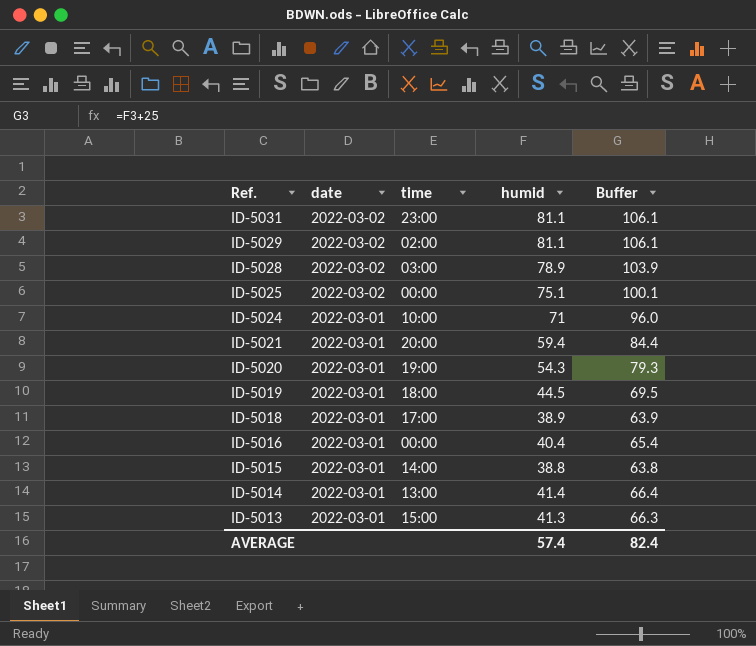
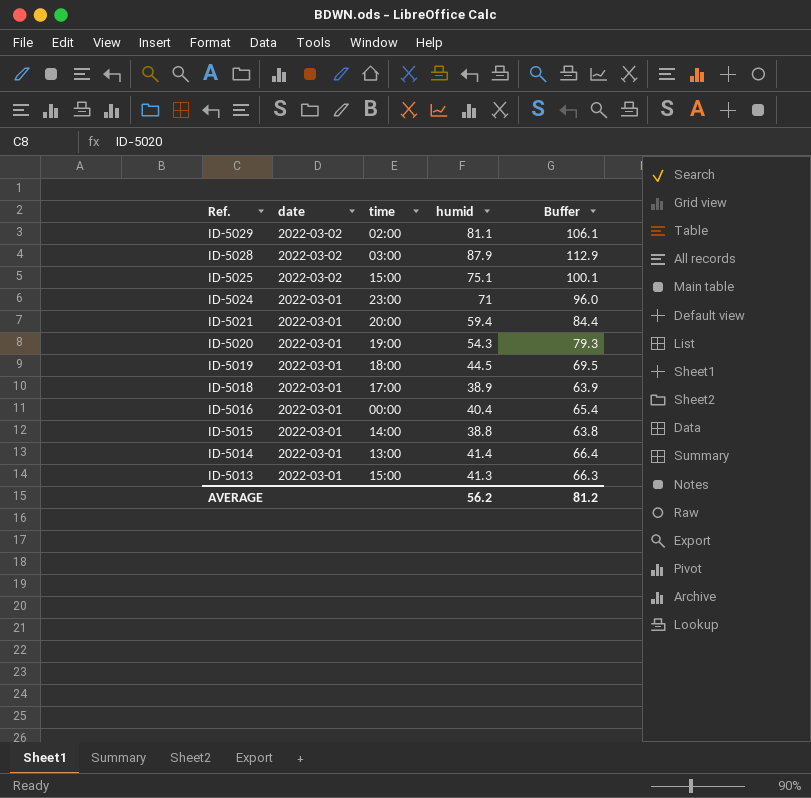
row ID-5031: 2022-03-02 | 23:00 | 81.1 | 106.1 -> none
ID-5028 | humid: 78.9 -> 87.9
ID-5028 | Buffer: 103.9 -> 112.9
ID-5025 | time: 00:00 -> 15:00
ID-5024 | time: 10:00 -> 23:00
AVERAGE | humid: 57.4 -> 56.2
AVERAGE | Buffer: 82.4 -> 81.2

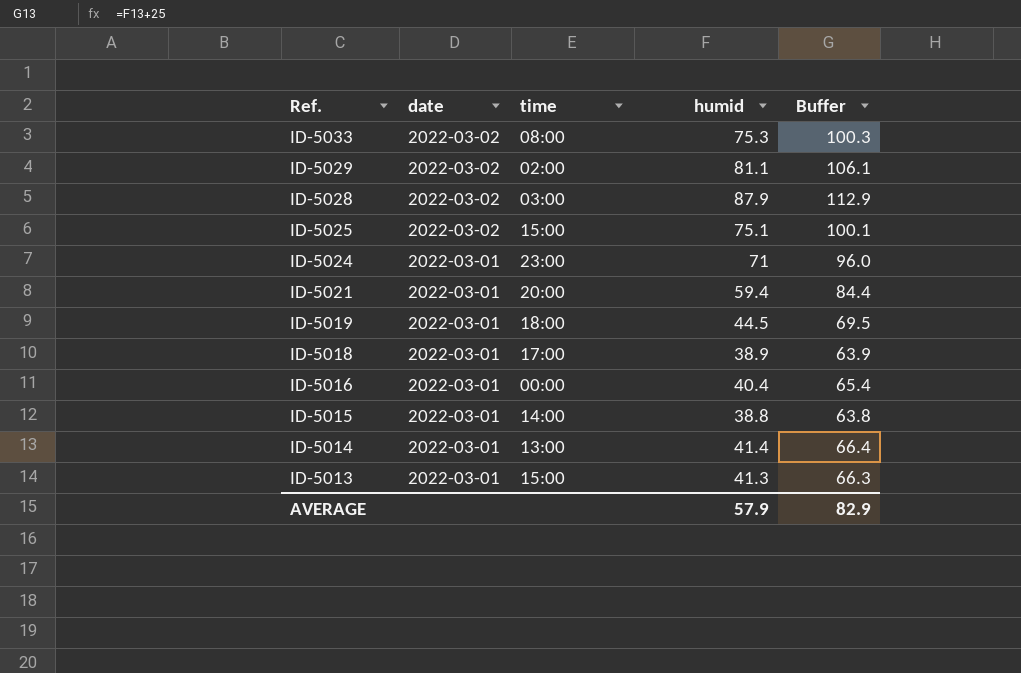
row ID-5020: 2022-03-01 | 19:00 | 54.3 | 79.3 -> none
row ID-5033: none -> 2022-03-02 | 08:00 | 75.3 | 100.3
AVERAGE | humid: 56.2 -> 57.9
AVERAGE | Buffer: 81.2 -> 82.9

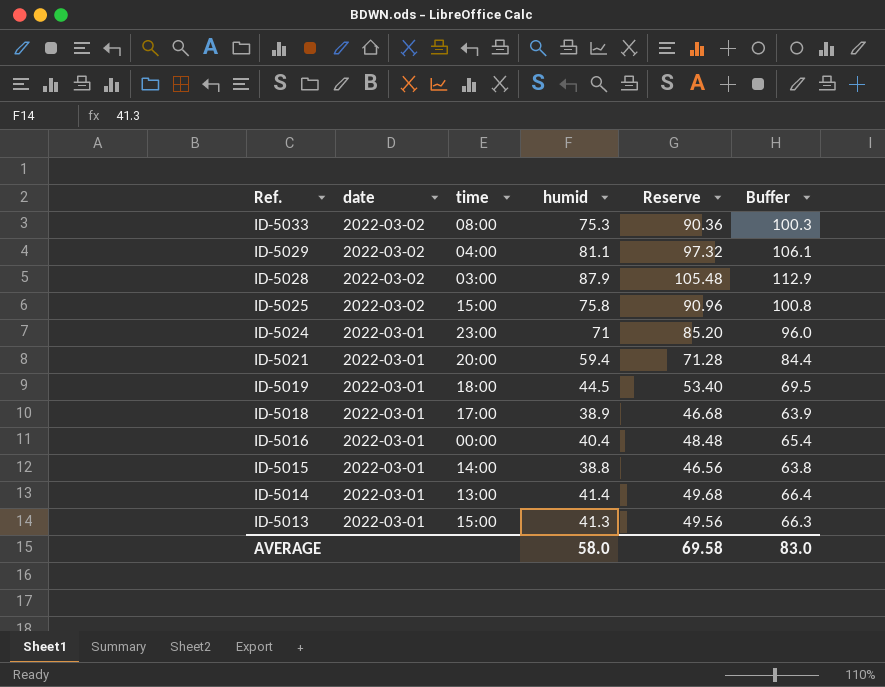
column Reserve | formula: none -> [humid] * 1.2
ID-5029 | time: 02:00 -> 04:00
ID-5025 | humid: 75.1 -> 75.8
ID-5025 | Buffer: 100.1 -> 100.8
AVERAGE | humid: 57.9 -> 58.0
AVERAGE | Buffer: 82.9 -> 83.0

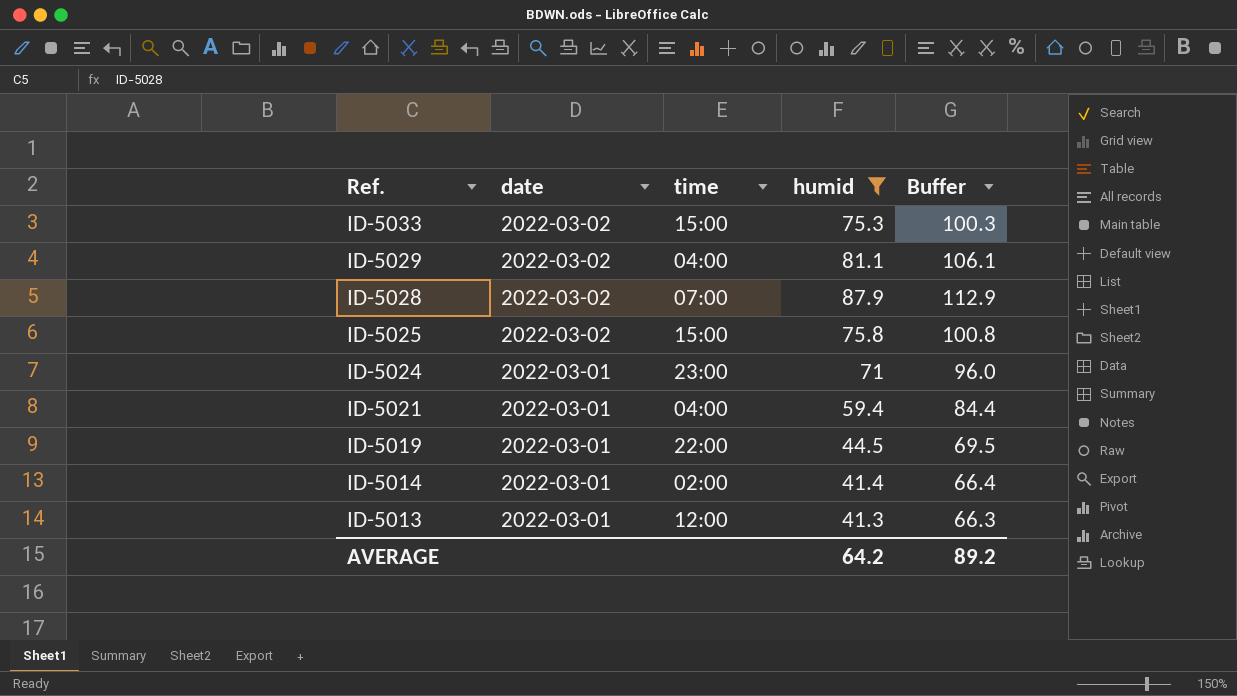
filter: none -> humid >= 41.3
column Reserve | formula: [humid] * 1.2 -> none
ID-5033 | time: 08:00 -> 15:00
ID-5028 | time: 03:00 -> 07:00
ID-5021 | time: 20:00 -> 04:00
ID-5019 | time: 18:00 -> 22:00
ID-5014 | time: 13:00 -> 02:00
ID-5013 | time: 15:00 -> 12:00
AVERAGE | humid: 58.0 -> 64.2
AVERAGE | Buffer: 83.0 -> 89.2

